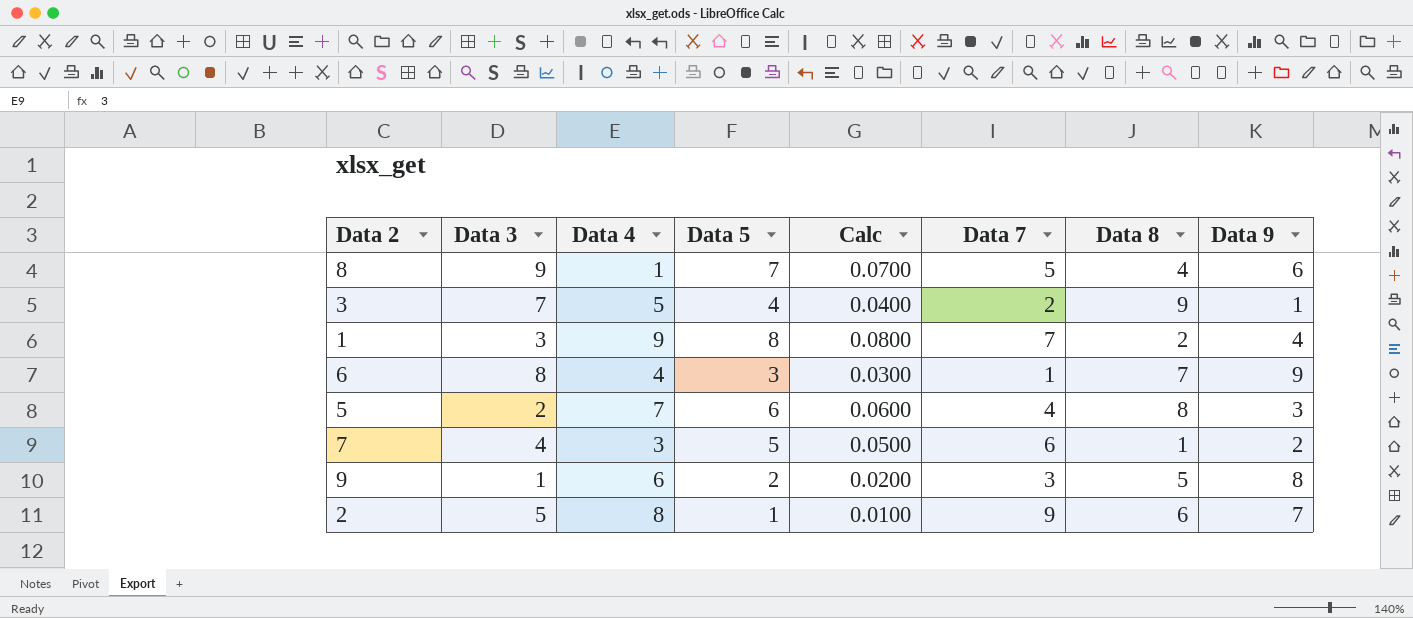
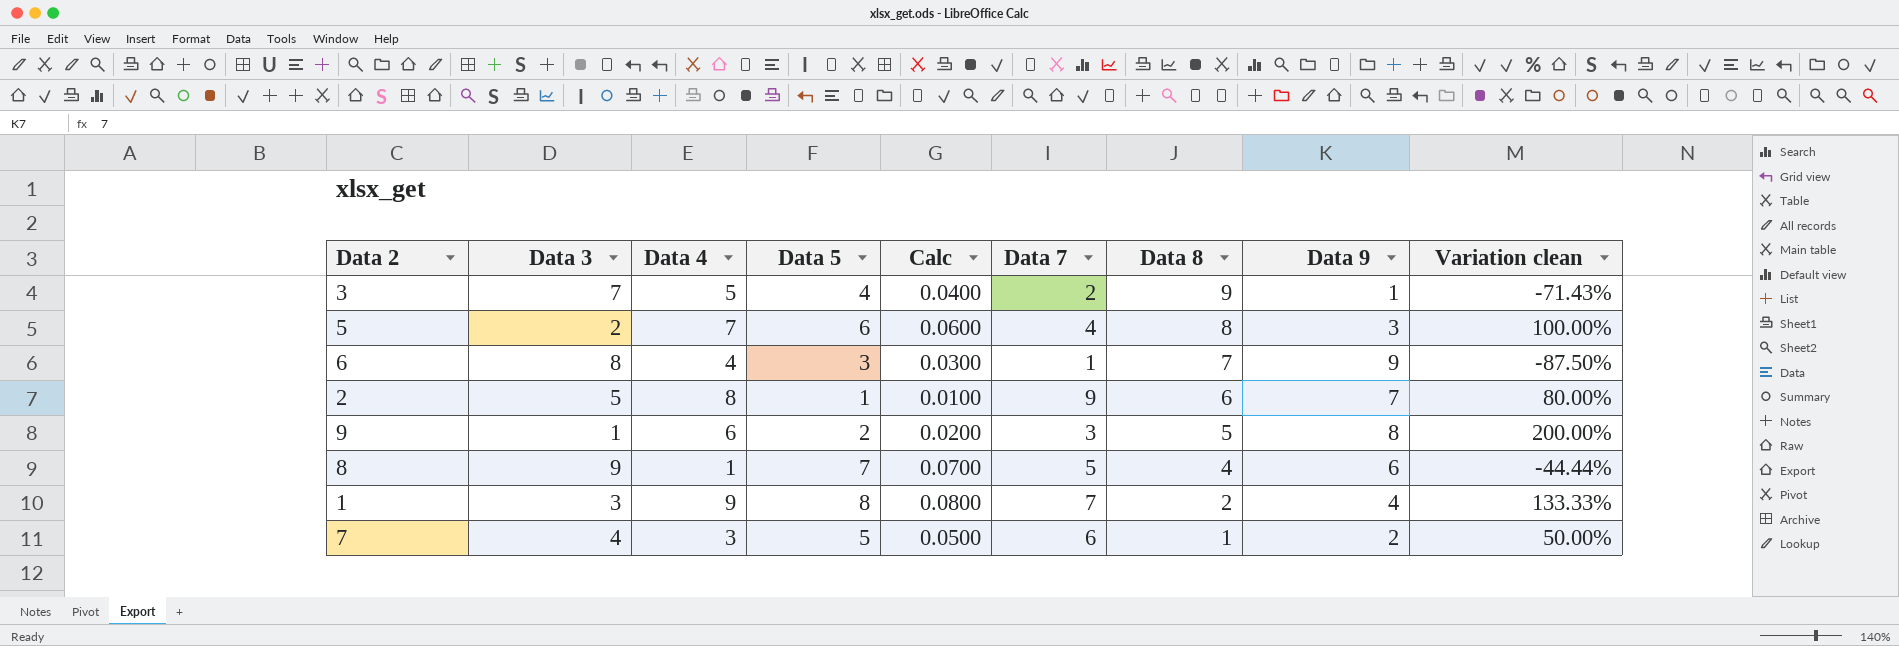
row order: none -> Data 8 descending
column Variation clean | formula: none -> ([Data 7] - [Data 3]) / [Data 3]

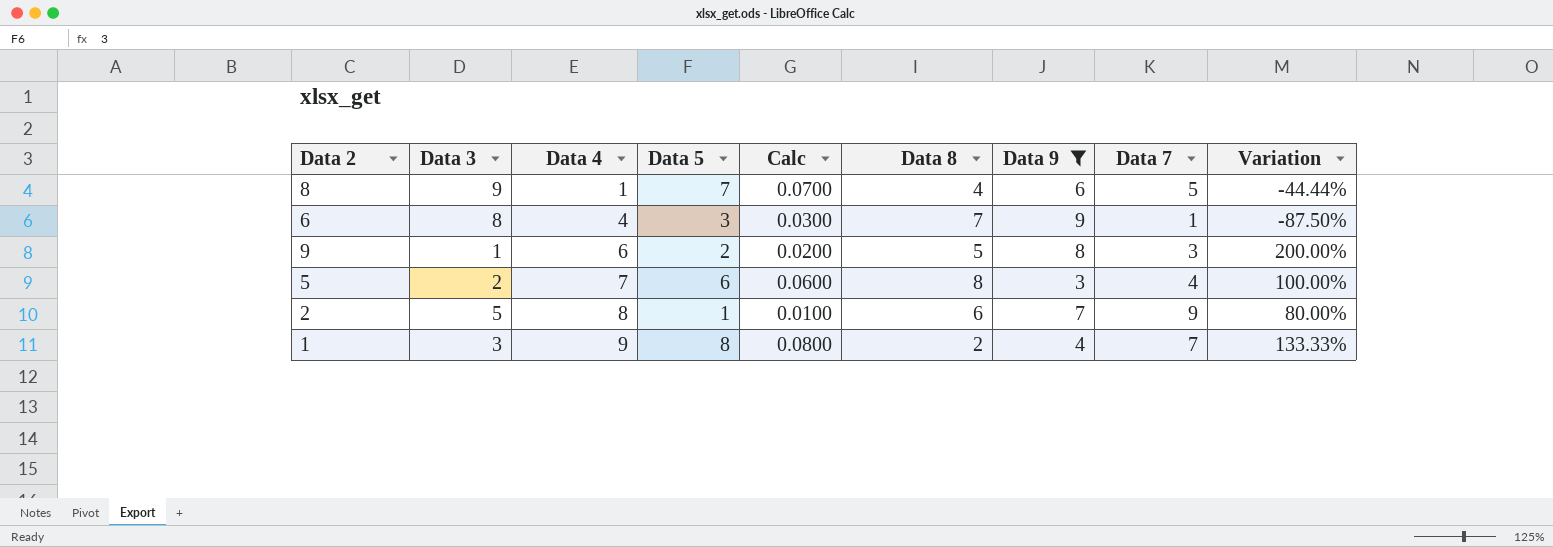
filter: none -> Data 9 >= 3
row order: Data 8 descending -> Data 4 ascending
column Data 7 | position: 6 -> 8
column name: Variation clean -> Variation

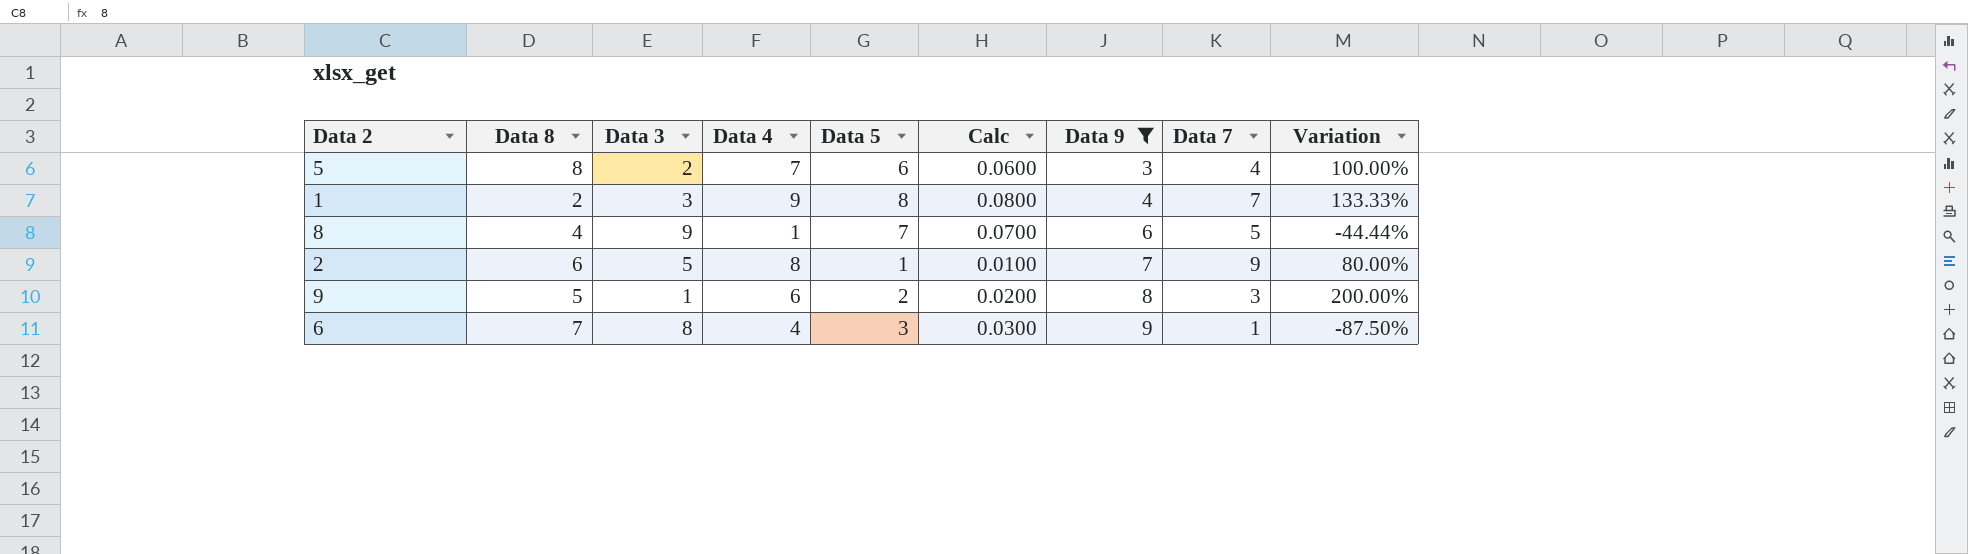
row order: Data 4 ascending -> Data 9 ascending
column Data 8 | position: 6 -> 2

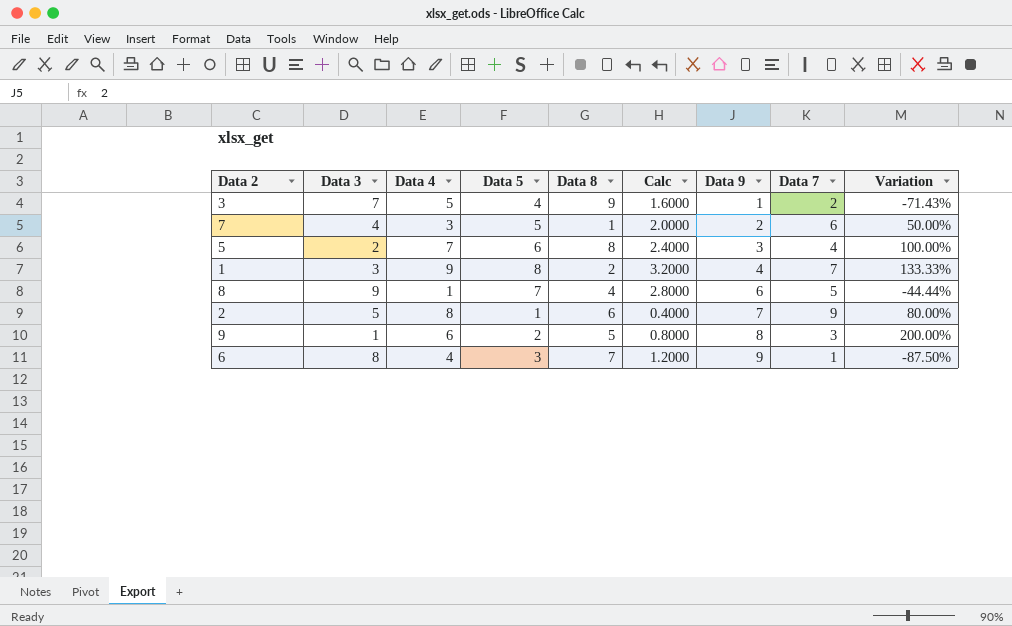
filter: Data 9 >= 3 -> none
column Data 8 | position: 2 -> 5
column Calc | formula: [Data 5] * 0.01 -> [Data 5] * 0.4

